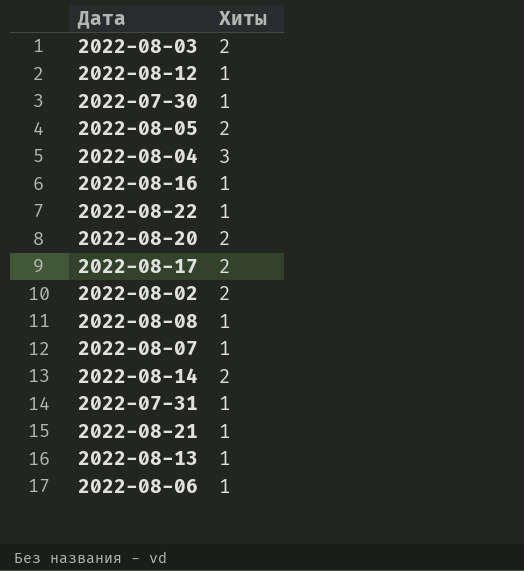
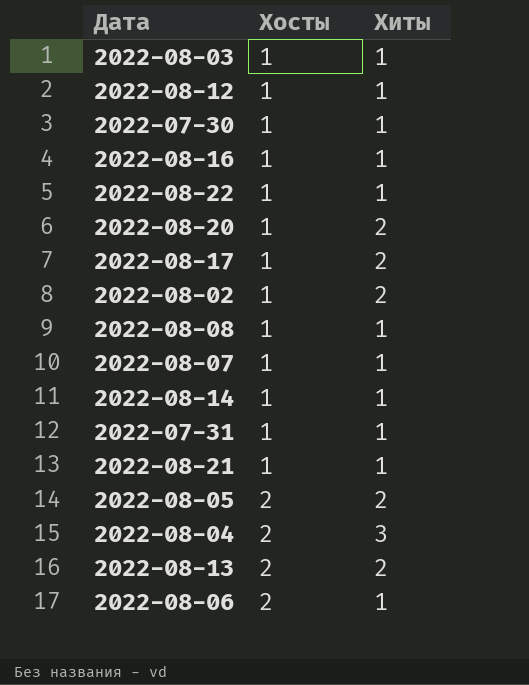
row order: none -> Хосты ascending
column Хосты | position: none -> 2
2022-08-03 | Хиты: 2 -> 1
2022-08-14 | Хиты: 2 -> 1
2022-08-13 | Хиты: 1 -> 2

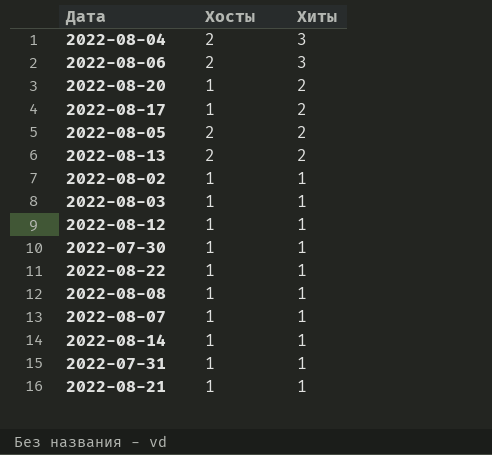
row order: Хосты ascending -> Хиты descending
row 2022-08-16: 1 | 1 -> none
2022-08-06 | Хиты: 1 -> 3
2022-08-02 | Хиты: 2 -> 1

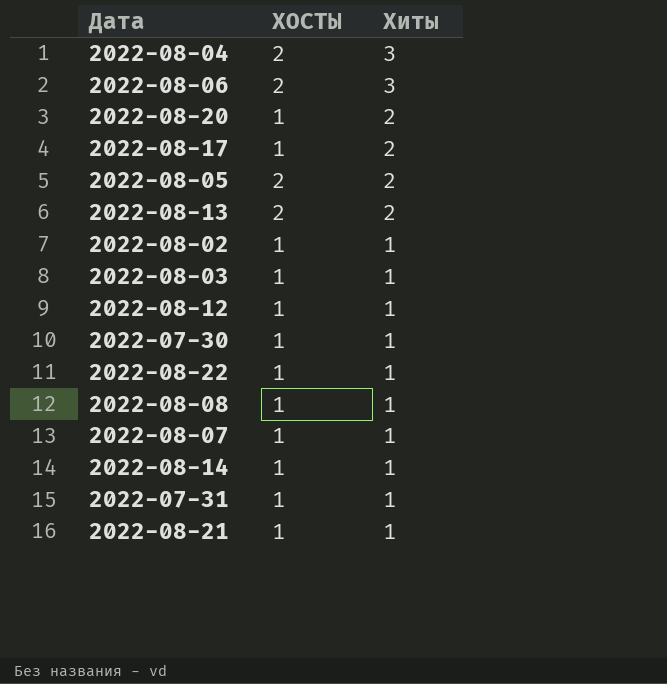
column name: Хосты -> ХОСТЫ

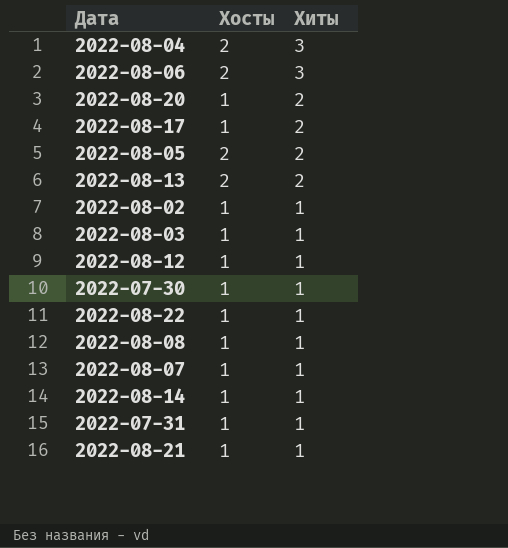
column name: ХОСТЫ -> Хосты

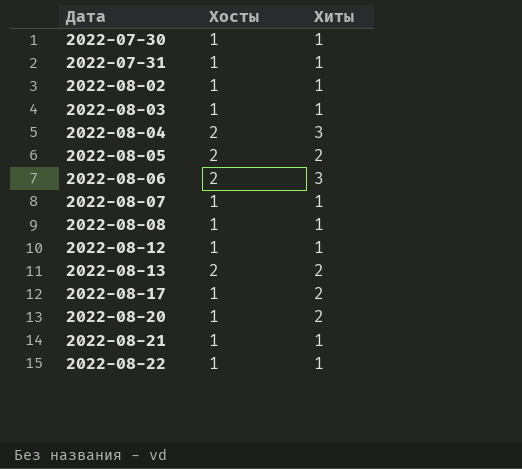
row order: Хиты descending -> Дата ascending
row 2022-08-14: 1 | 1 -> none

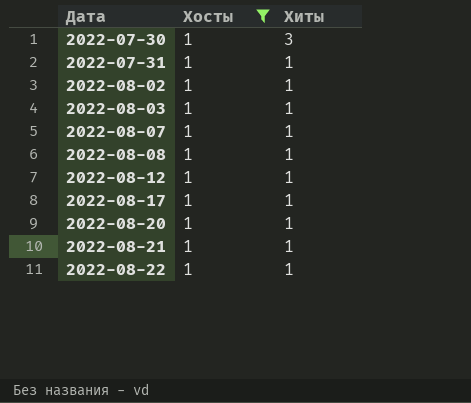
filter: none -> Хосты = 1
2022-07-30 | Хиты: 1 -> 3
2022-08-17 | Хиты: 2 -> 1
2022-08-20 | Хиты: 2 -> 1

